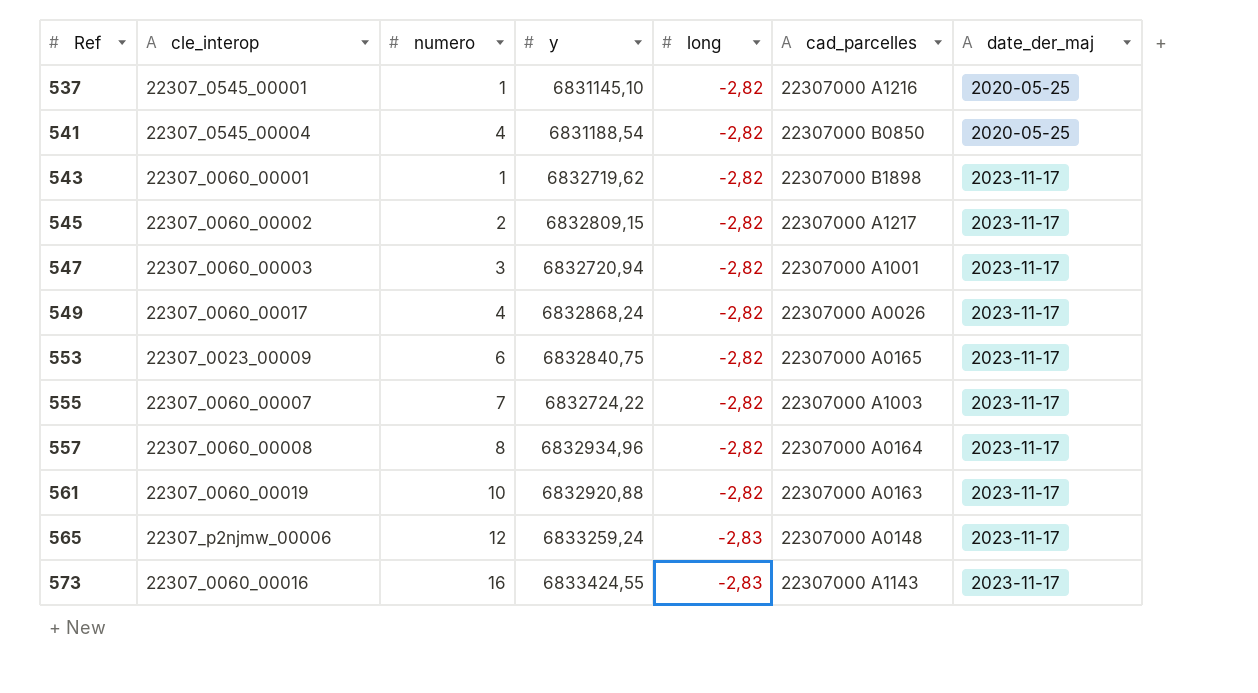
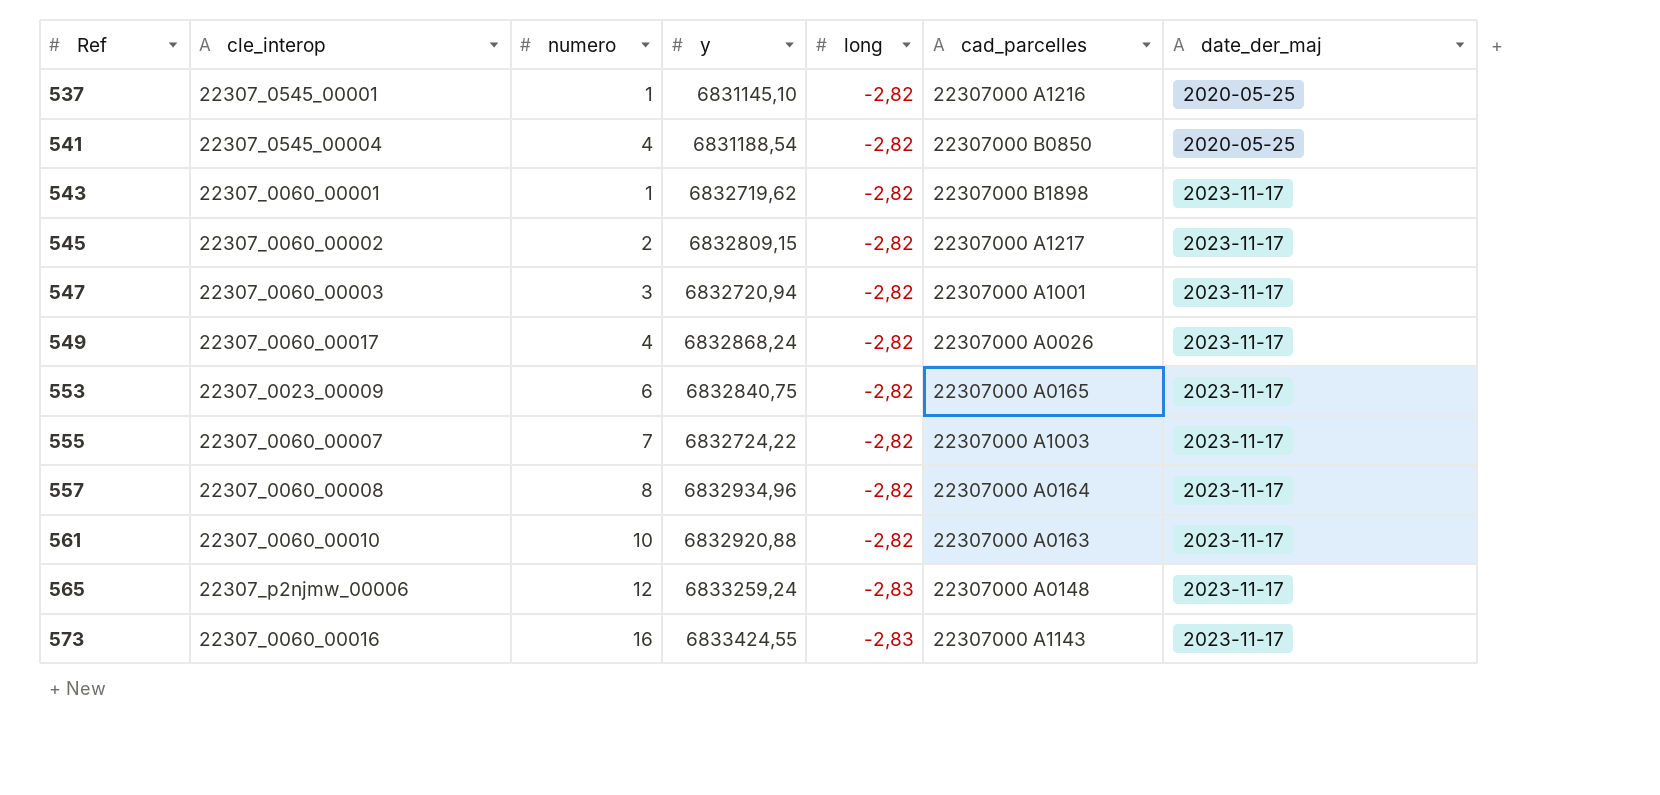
561 | cle_interop: 22307_0060_00019 -> 22307_0060_00010

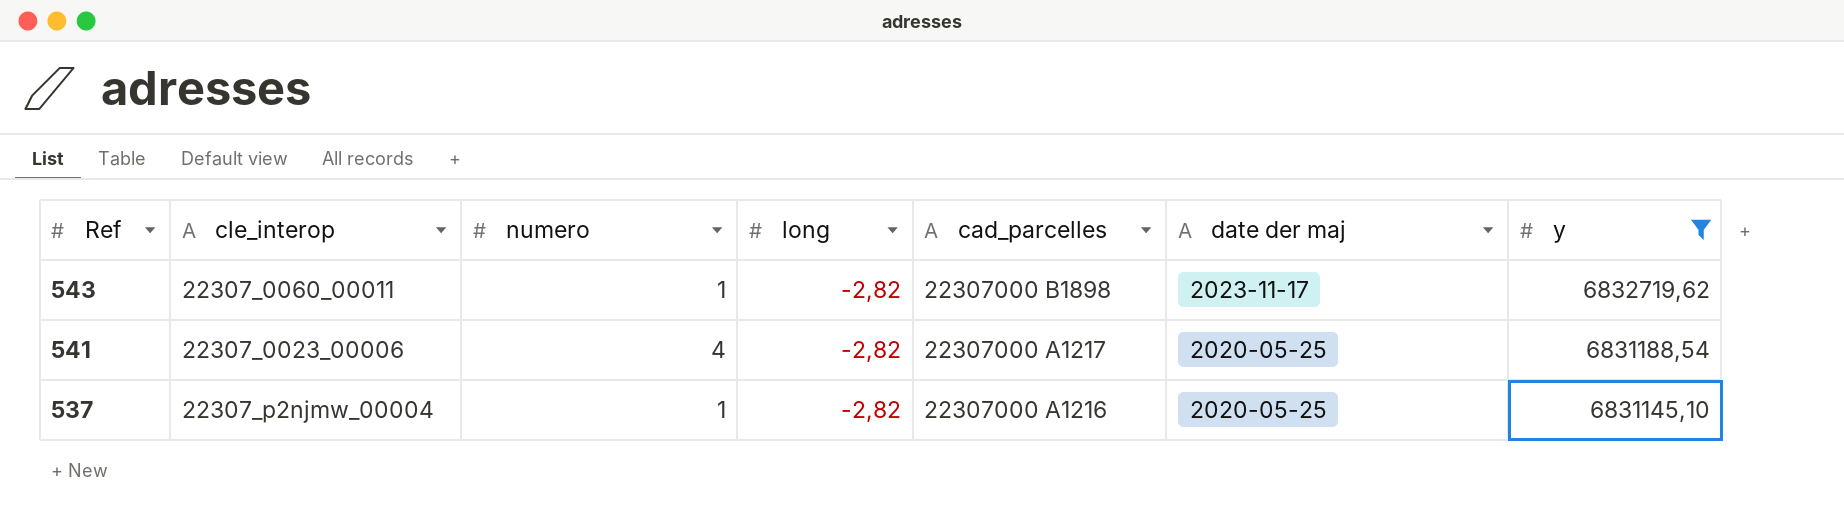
filter: none -> y <= 6832719,62
row order: Ref ascending -> Ref descending
column name: date_der_maj -> date der maj
column y | position: 4 -> 7
543 | cle_interop: 22307_0060_00001 -> 22307_0060_00011
541 | cle_interop: 22307_0545_00004 -> 22307_0023_00006
541 | cad_parcelles: 22307000 B0850 -> 22307000 A1217
537 | cle_interop: 22307_0545_00001 -> 22307_p2njmw_00004

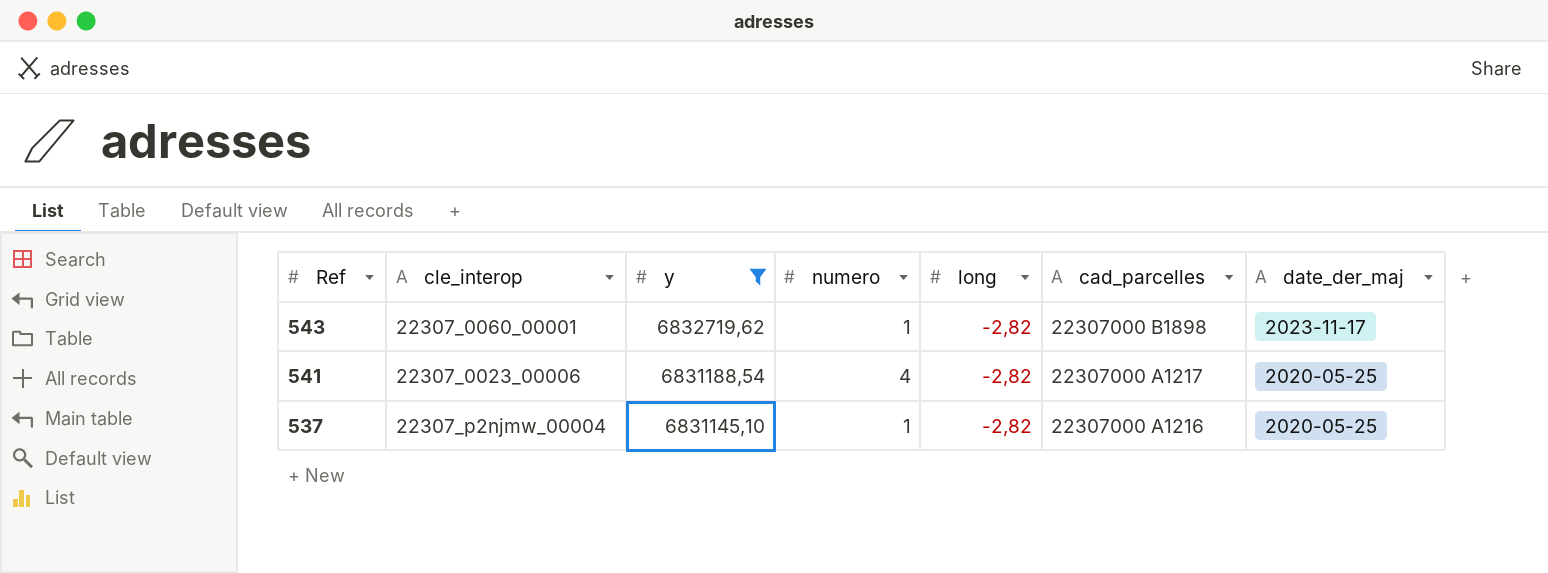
column y | position: 7 -> 3
column name: date der maj -> date_der_maj
543 | cle_interop: 22307_0060_00011 -> 22307_0060_00001

